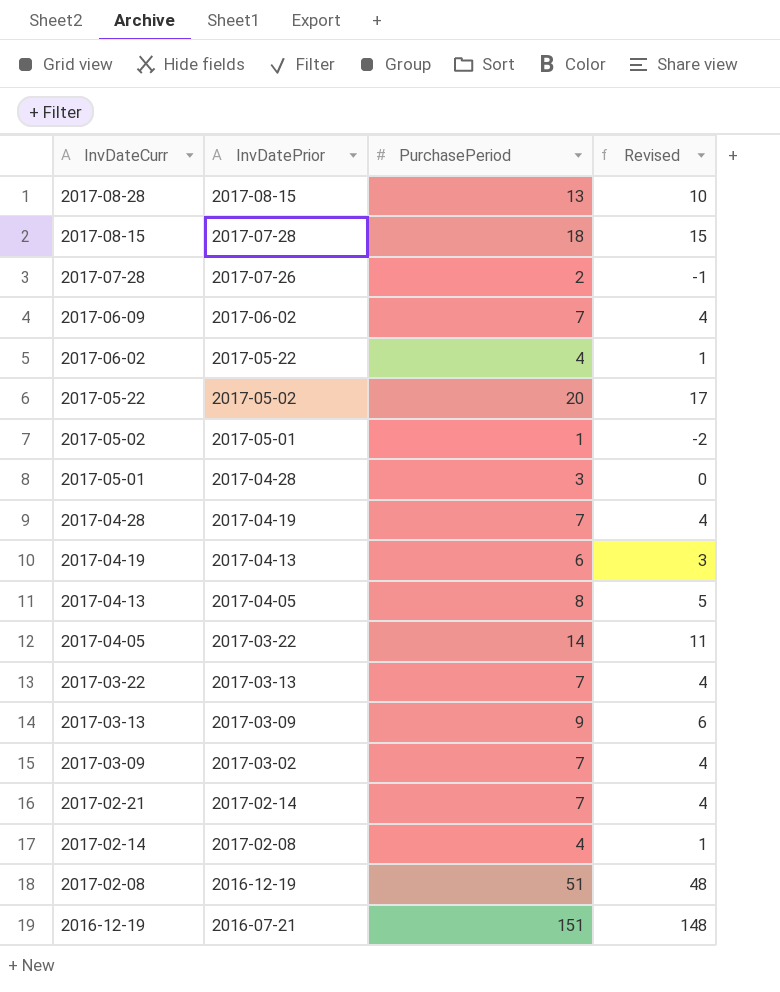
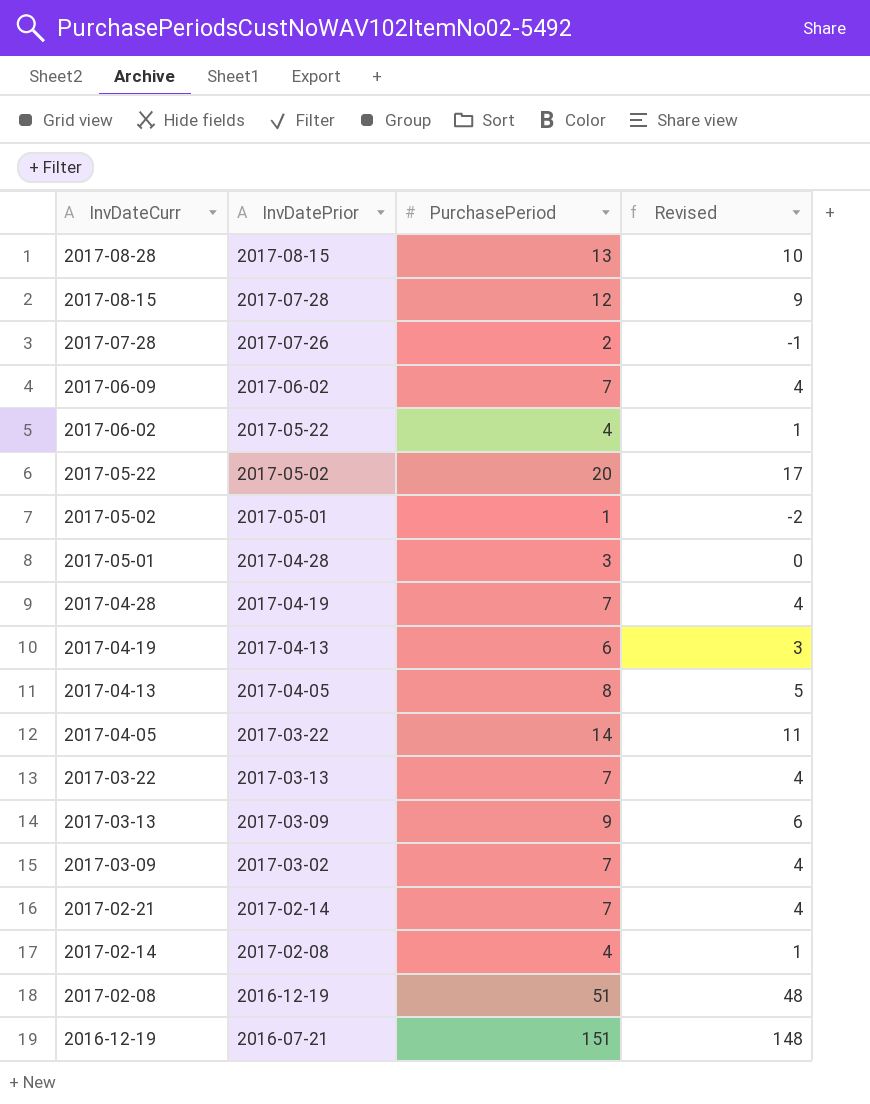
2017-08-15 | PurchasePeriod: 18 -> 12
2017-08-15 | Revised: 15 -> 9

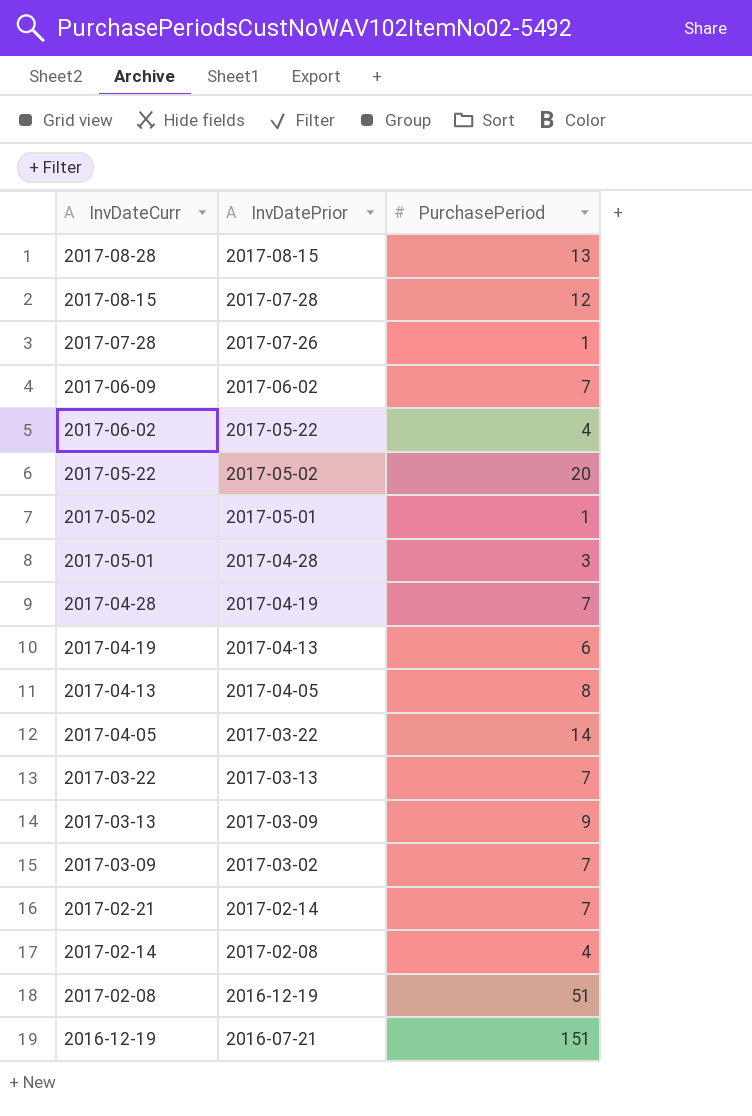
column Revised | formula: [PurchasePeriod] - 3 -> none
2017-07-28 | PurchasePeriod: 2 -> 1

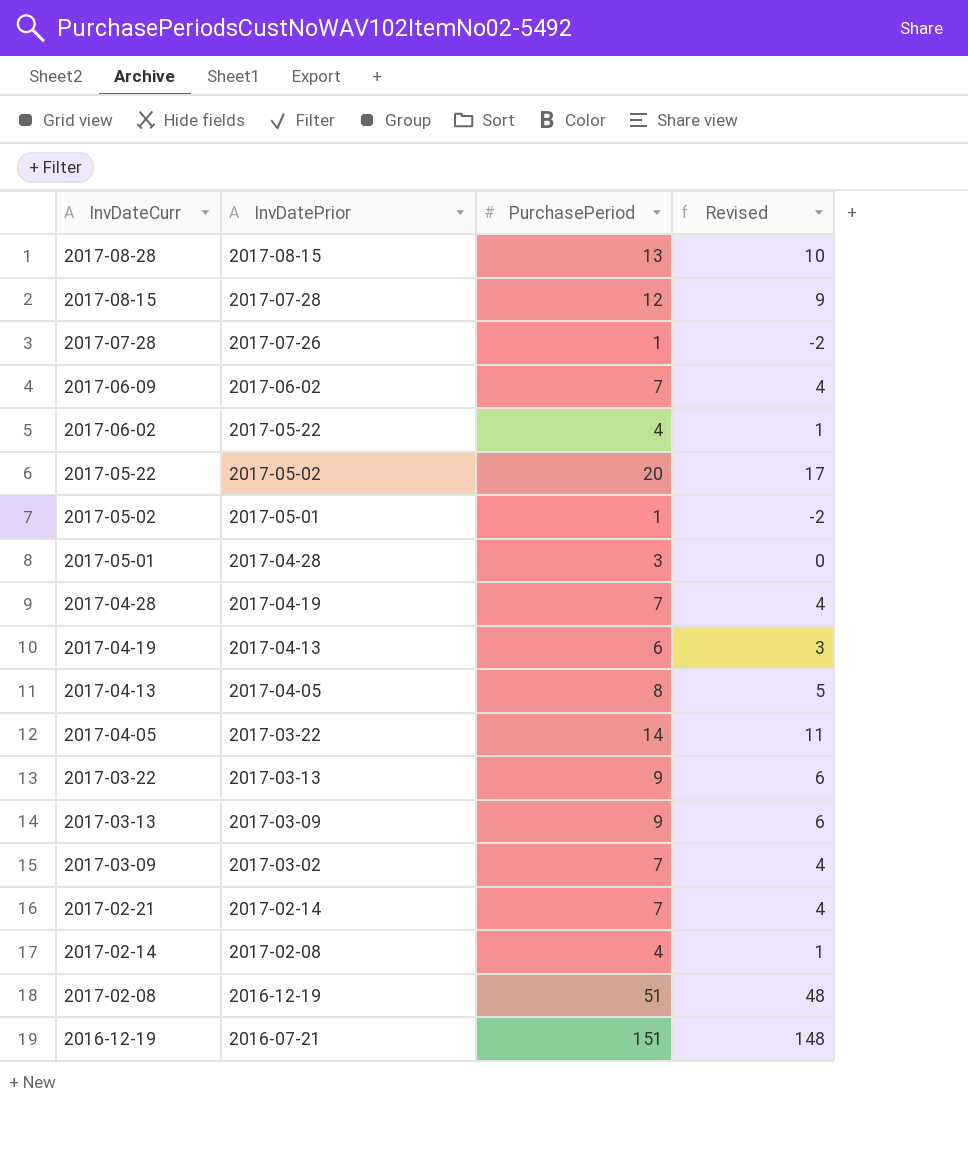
column Revised | formula: none -> [PurchasePeriod] - 3
2017-03-22 | PurchasePeriod: 7 -> 9

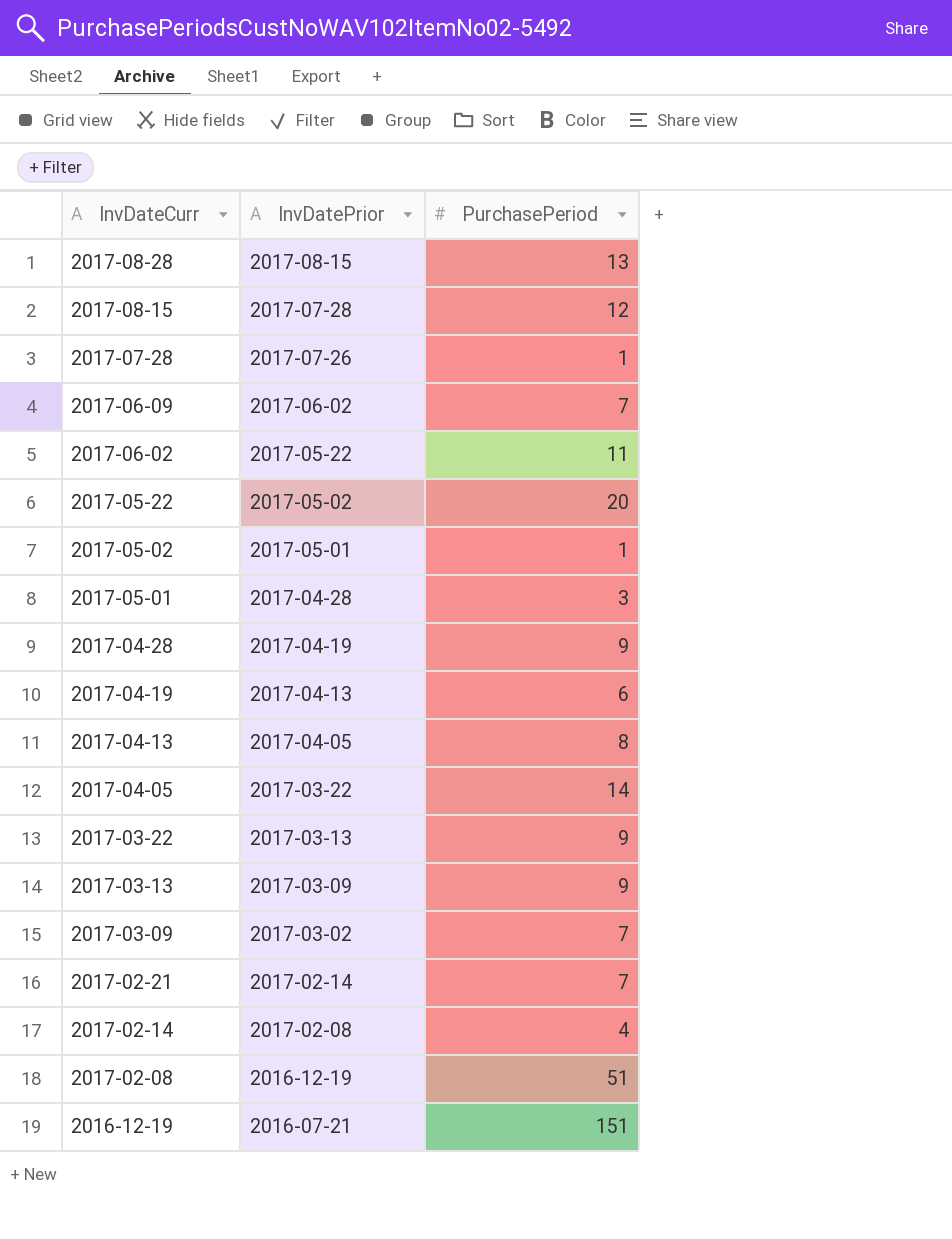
column Revised | formula: [PurchasePeriod] - 3 -> none
2017-06-02 | PurchasePeriod: 4 -> 11
2017-04-28 | PurchasePeriod: 7 -> 9

